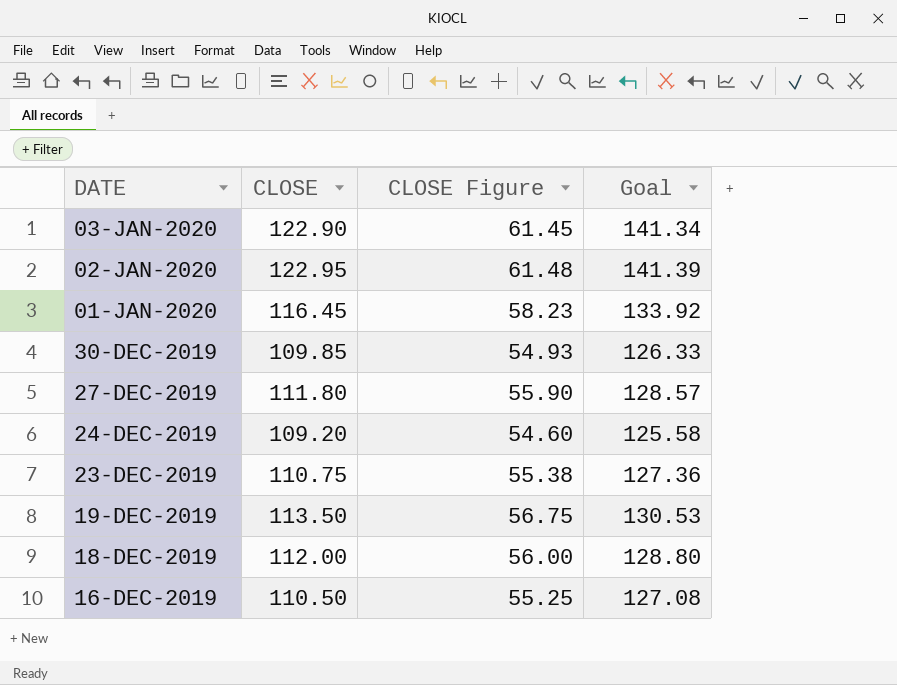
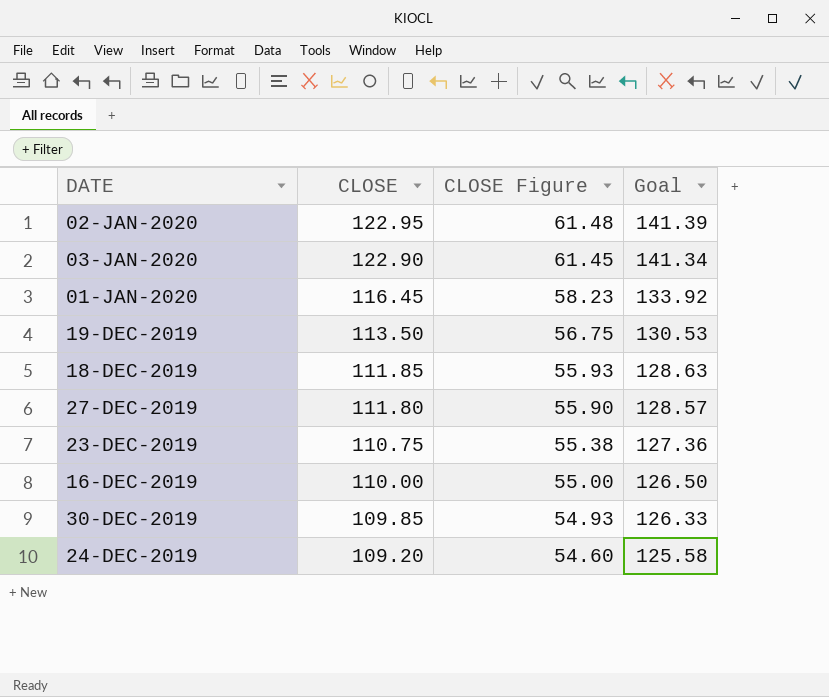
row order: DATE descending -> CLOSE descending
18-DEC-2019 | CLOSE: 112.00 -> 111.85
18-DEC-2019 | CLOSE Figure: 56.00 -> 55.93
18-DEC-2019 | Goal: 128.80 -> 128.63
16-DEC-2019 | CLOSE: 110.50 -> 110.00
16-DEC-2019 | CLOSE Figure: 55.25 -> 55.00
16-DEC-2019 | Goal: 127.08 -> 126.50

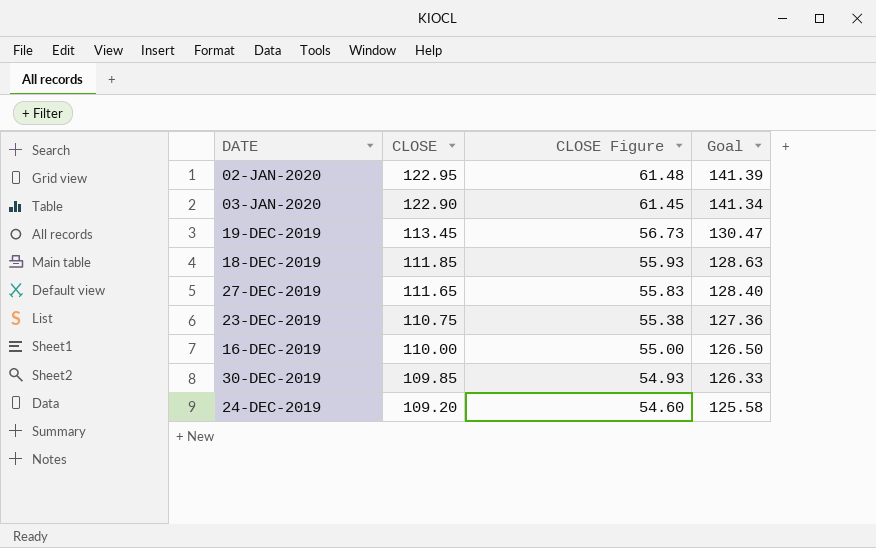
row 01-JAN-2020: 116.45 | 58.23 | 133.92 -> none
19-DEC-2019 | CLOSE: 113.50 -> 113.45
19-DEC-2019 | CLOSE Figure: 56.75 -> 56.73
19-DEC-2019 | Goal: 130.53 -> 130.47
27-DEC-2019 | CLOSE: 111.80 -> 111.65
27-DEC-2019 | CLOSE Figure: 55.90 -> 55.83
27-DEC-2019 | Goal: 128.57 -> 128.40

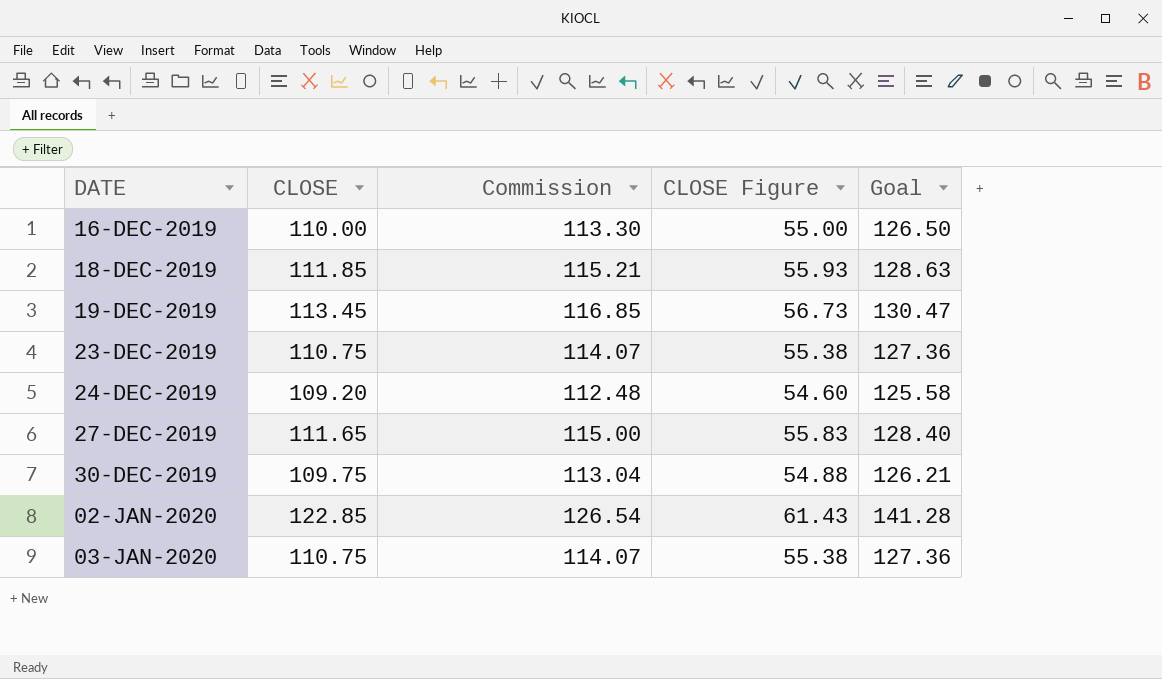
row order: CLOSE descending -> DATE ascending
column Commission | formula: none -> [CLOSE] * 1.03
30-DEC-2019 | CLOSE: 109.85 -> 109.75
30-DEC-2019 | CLOSE Figure: 54.93 -> 54.88
30-DEC-2019 | Goal: 126.33 -> 126.21
02-JAN-2020 | CLOSE: 122.95 -> 122.85
02-JAN-2020 | CLOSE Figure: 61.48 -> 61.43
02-JAN-2020 | Goal: 141.39 -> 141.28
03-JAN-2020 | CLOSE: 122.90 -> 110.75
03-JAN-2020 | CLOSE Figure: 61.45 -> 55.38
03-JAN-2020 | Goal: 141.34 -> 127.36

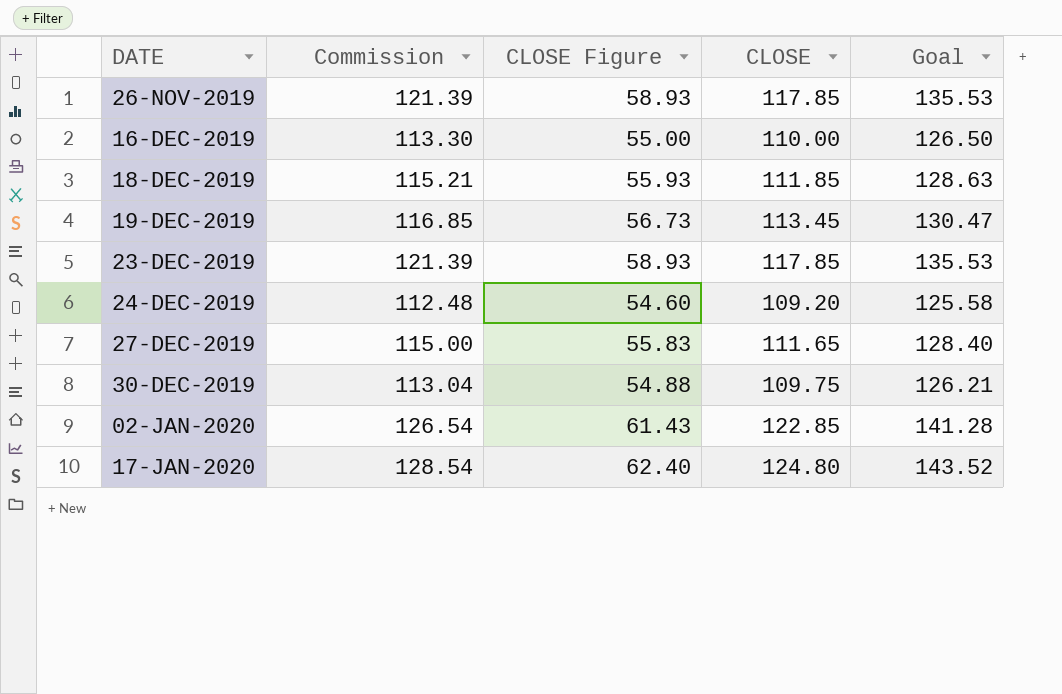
column CLOSE | position: 2 -> 4
row 03-JAN-2020: 110.75 | 114.07 | 55.38 | 127.36 -> none
row 26-NOV-2019: none -> 121.39 | 58.93 | 117.85 | 135.53
23-DEC-2019 | Commission: 114.07 -> 121.39
23-DEC-2019 | CLOSE Figure: 55.38 -> 58.93
23-DEC-2019 | CLOSE: 110.75 -> 117.85
23-DEC-2019 | Goal: 127.36 -> 135.53
row 17-JAN-2020: none -> 128.54 | 62.40 | 124.80 | 143.52

